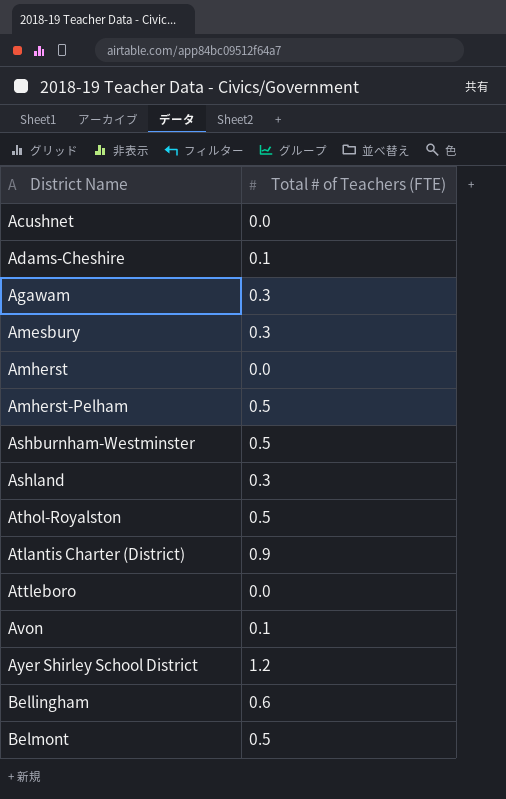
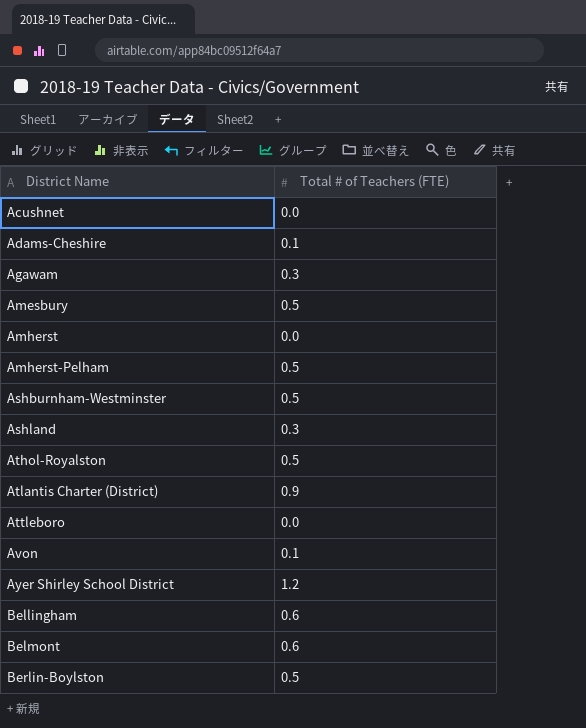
Amesbury | Total # of Teachers (FTE): 0.3 -> 0.5
Belmont | Total # of Teachers (FTE): 0.5 -> 0.6
row Berlin-Boylston: none -> 0.5

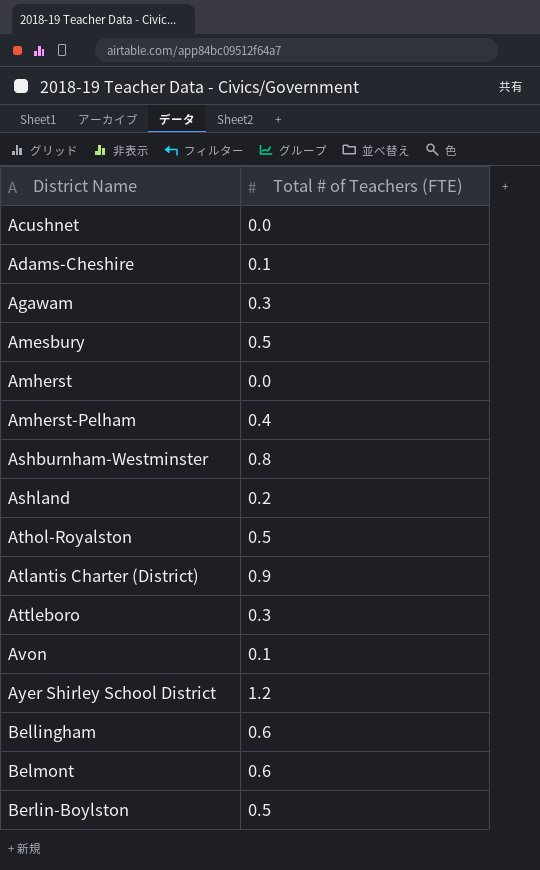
Amherst-Pelham | Total # of Teachers (FTE): 0.5 -> 0.4
Ashburnham-Westminster | Total # of Teachers (FTE): 0.5 -> 0.8
Ashland | Total # of Teachers (FTE): 0.3 -> 0.2
Attleboro | Total # of Teachers (FTE): 0.0 -> 0.3

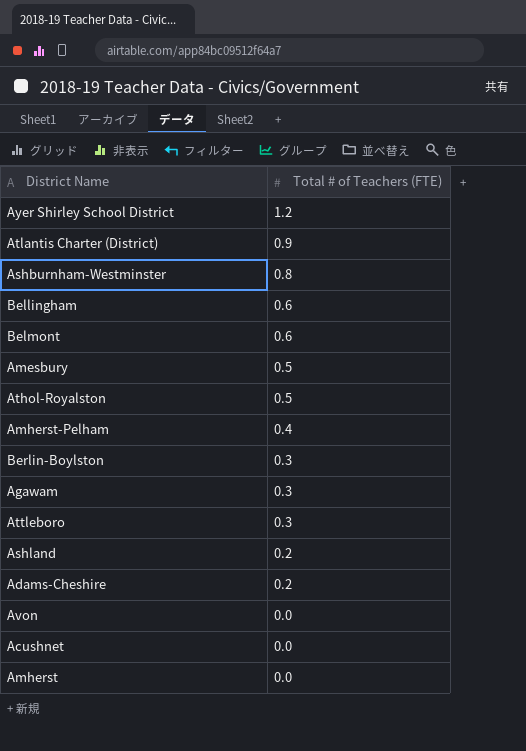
row order: District Name ascending -> Total # of Teachers (FTE) descending
Berlin-Boylston | Total # of Teachers (FTE): 0.5 -> 0.3
Adams-Cheshire | Total # of Teachers (FTE): 0.1 -> 0.2
Avon | Total # of Teachers (FTE): 0.1 -> 0.0

